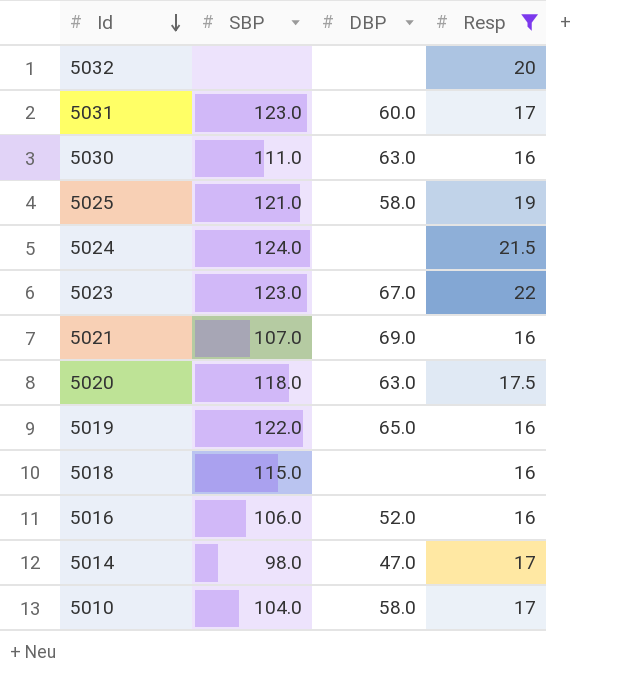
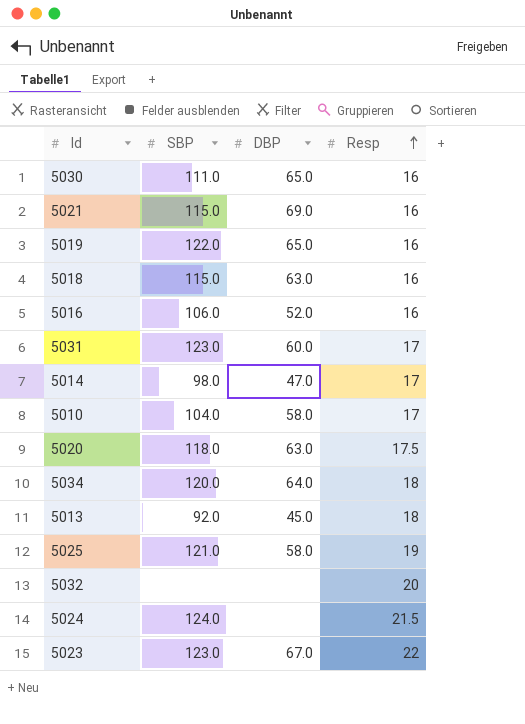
filter: Resp != 18 -> none
row order: Id descending -> Resp ascending
5030 | DBP: 63.0 -> 65.0
5021 | SBP: 107.0 -> 115.0
5018 | DBP: none -> 63.0

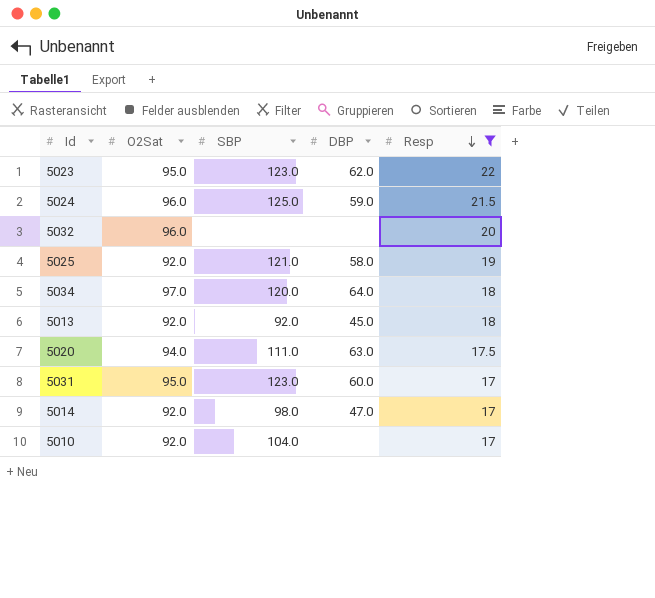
filter: none -> Resp != 16
row order: Resp ascending -> Resp descending
column O2Sat | position: none -> 2
5023 | DBP: 67.0 -> 62.0
5024 | SBP: 124.0 -> 125.0
5024 | DBP: none -> 59.0
5020 | SBP: 118.0 -> 111.0
5010 | DBP: 58.0 -> none

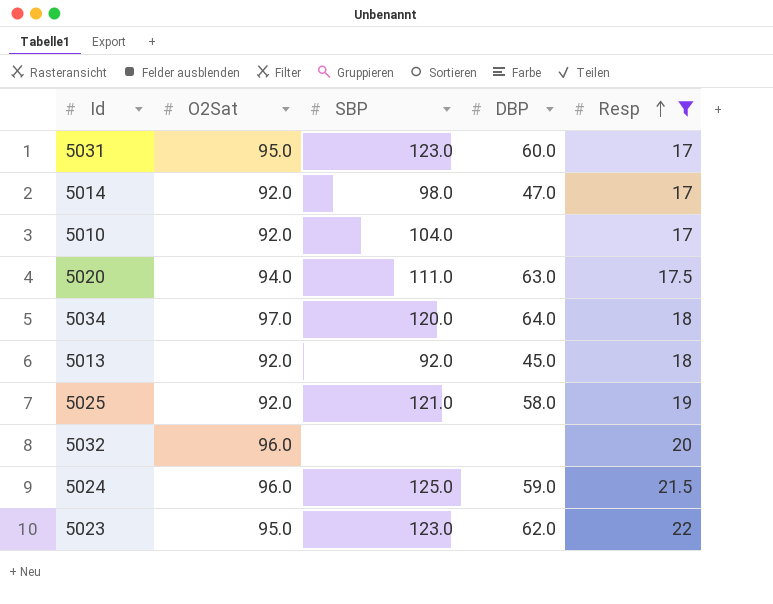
row order: Resp descending -> Resp ascending

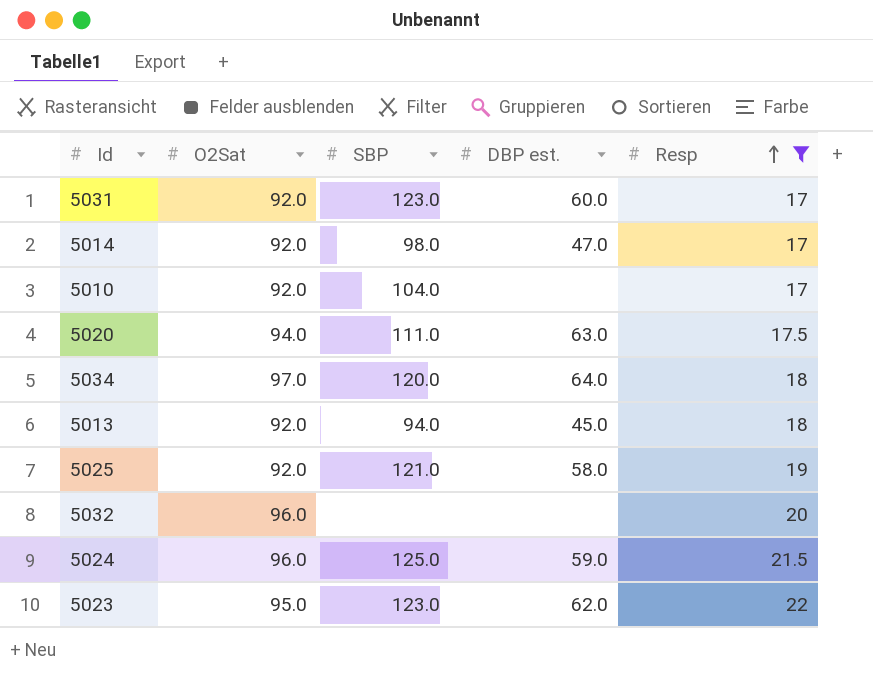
column name: DBP -> DBP est.
5031 | O2Sat: 95.0 -> 92.0
5013 | SBP: 92.0 -> 94.0

